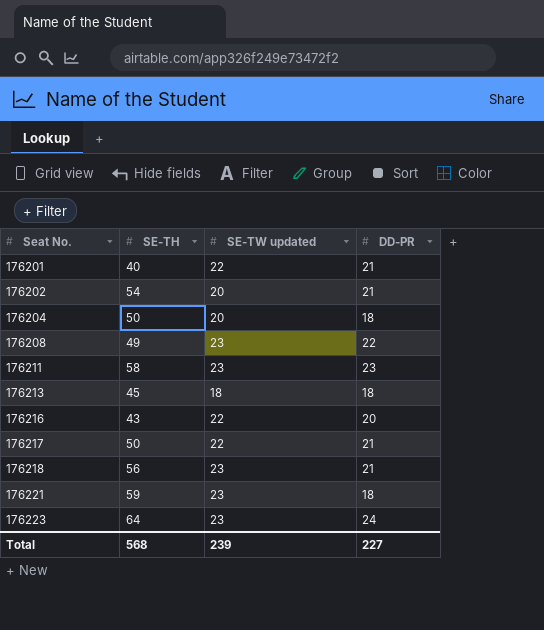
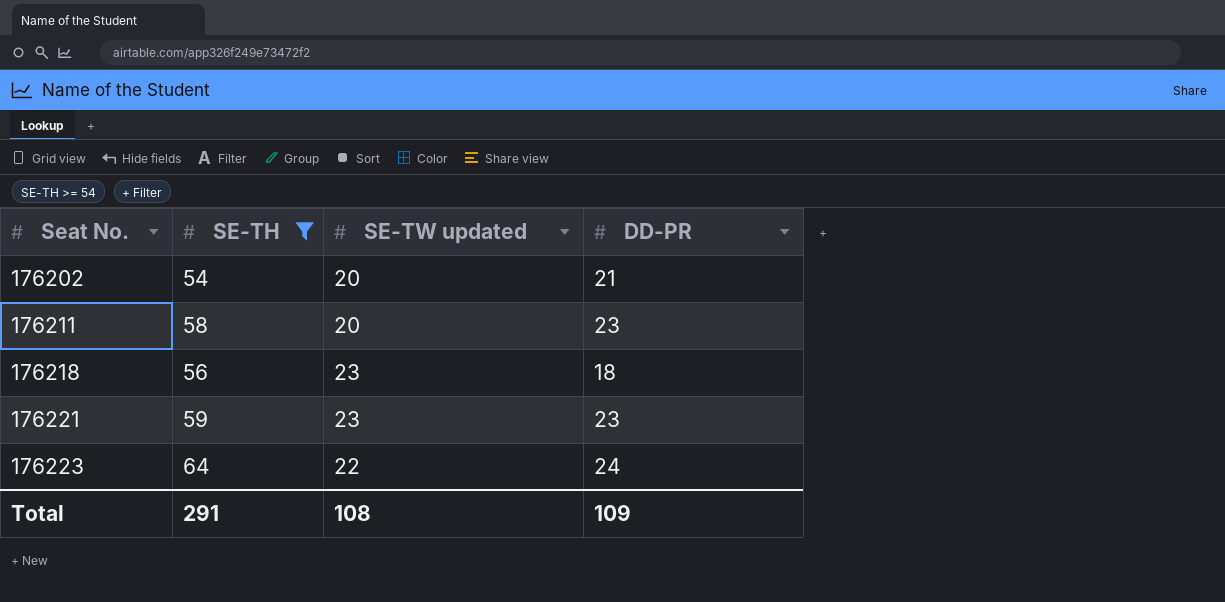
filter: none -> SE-TH >= 54
176211 | SE-TW updated: 23 -> 20
176218 | DD-PR: 21 -> 18
176221 | DD-PR: 18 -> 23
176223 | SE-TW updated: 23 -> 22
Total | SE-TH: 568 -> 291
Total | SE-TW updated: 239 -> 108
Total | DD-PR: 227 -> 109

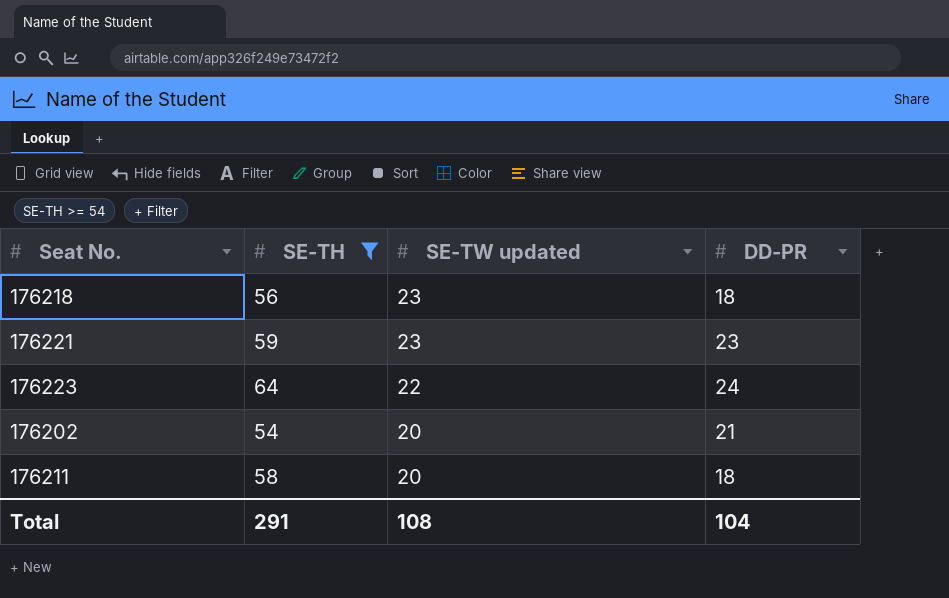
row order: Seat No. ascending -> SE-TW updated descending
176211 | DD-PR: 23 -> 18
Total | DD-PR: 109 -> 104

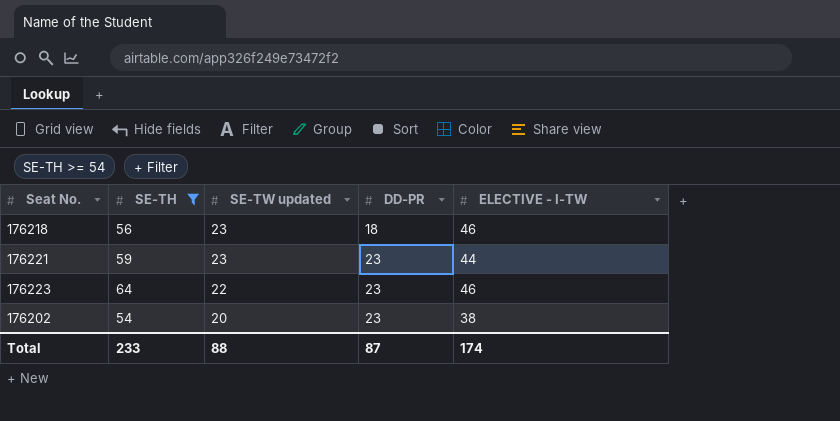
column ELECTIVE - I-TW | position: none -> 5
row 176211: 58 | 20 | 18 -> none
176223 | DD-PR: 24 -> 23
176202 | DD-PR: 21 -> 23
Total | SE-TH: 291 -> 233
Total | SE-TW updated: 108 -> 88
Total | DD-PR: 104 -> 87

